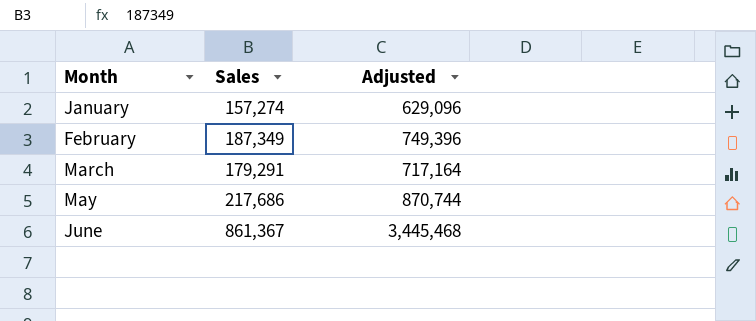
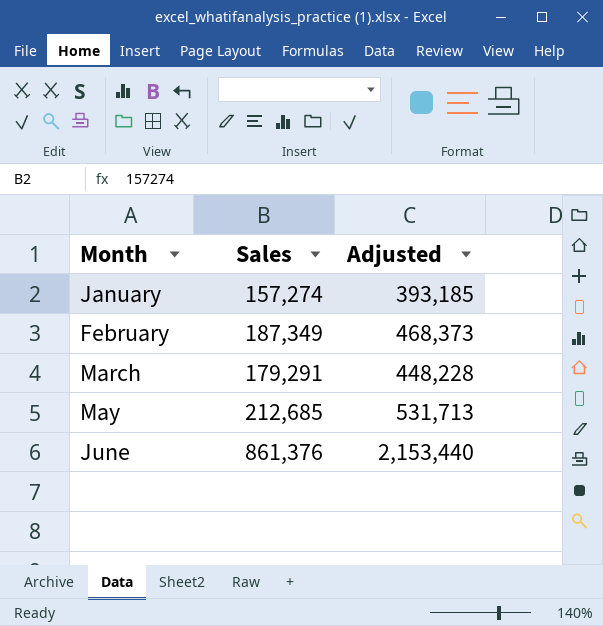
column Adjusted | formula: [Sales] * 4 -> [Sales] * 2.5
May | Sales: 217,686 -> 212,685
June | Sales: 861,367 -> 861,376

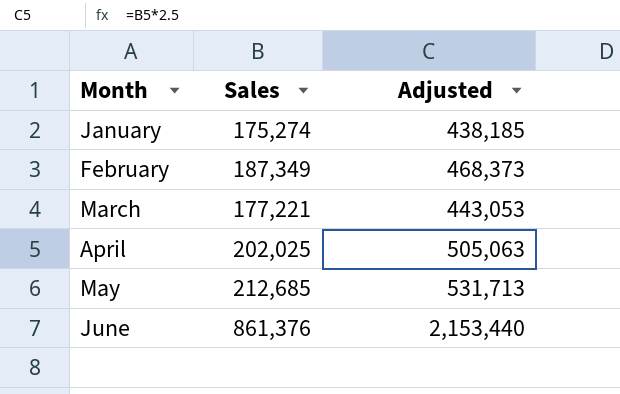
January | Sales: 157,274 -> 175,274
January | Adjusted: 393,185 -> 438,185
March | Sales: 179,291 -> 177,221
March | Adjusted: 448,228 -> 443,053
row April: none -> 202,025 | 505,063

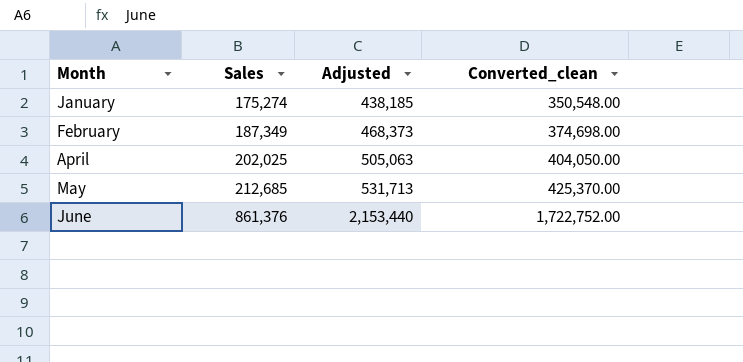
column Converted_clean | formula: none -> [Sales] * 2
row March: 177,221 | 443,053 -> none

